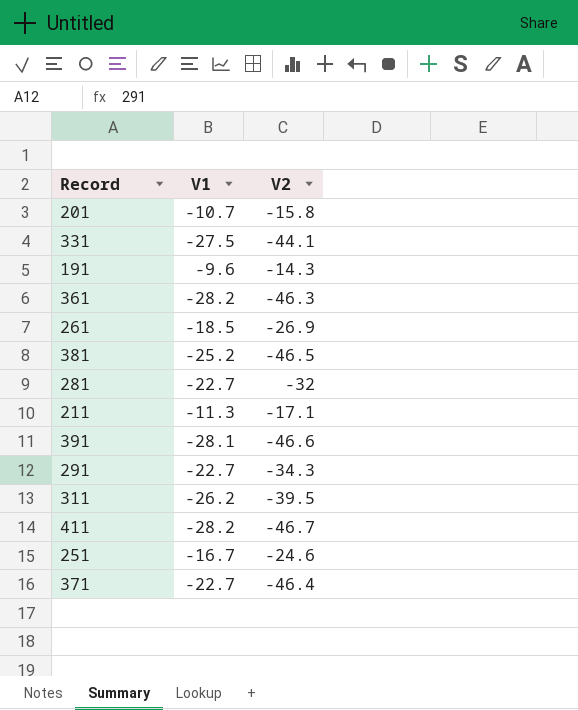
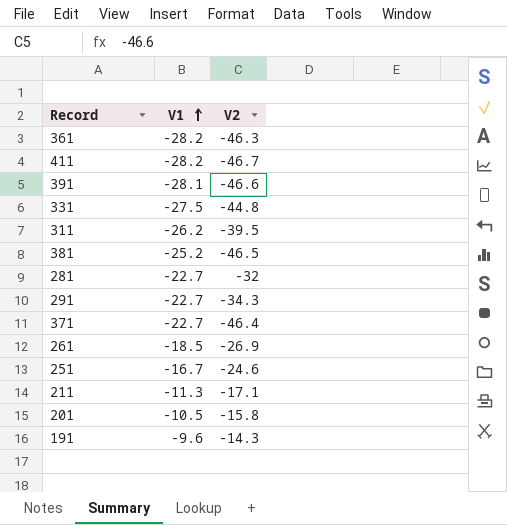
row order: none -> V1 ascending
331 | V2: -44.1 -> -44.8
201 | V1: -10.7 -> -10.5

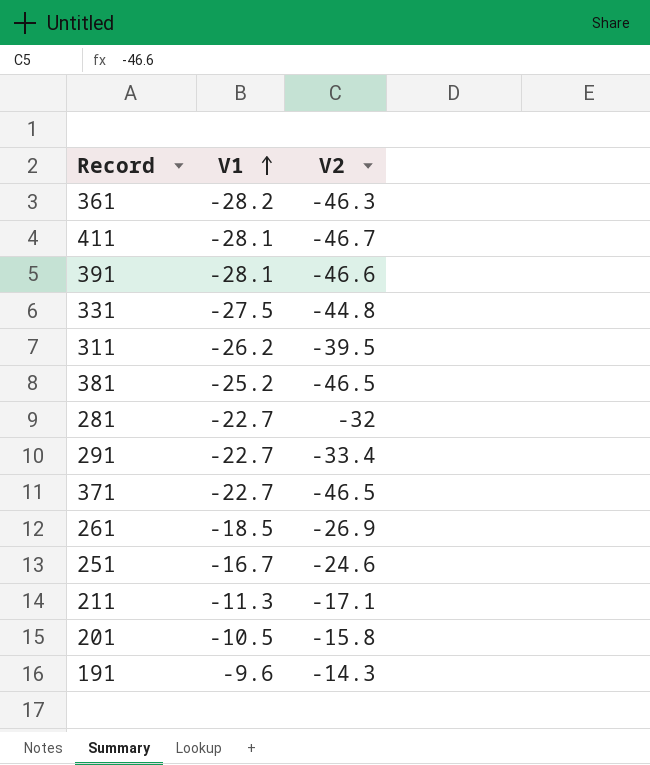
411 | V1: -28.2 -> -28.1
291 | V2: -34.3 -> -33.4
371 | V2: -46.4 -> -46.5

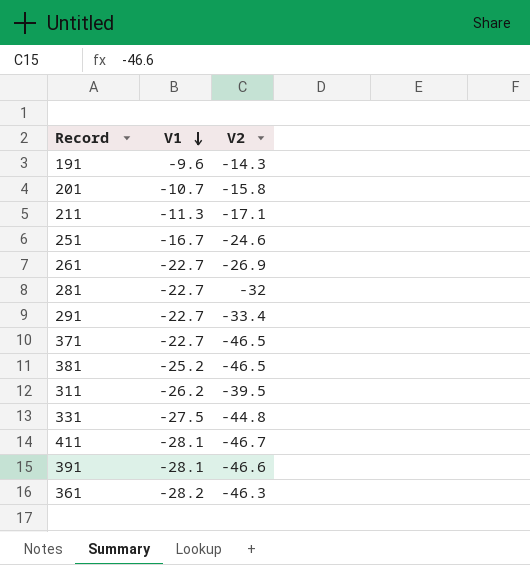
row order: V1 ascending -> V1 descending
201 | V1: -10.5 -> -10.7
261 | V1: -18.5 -> -22.7

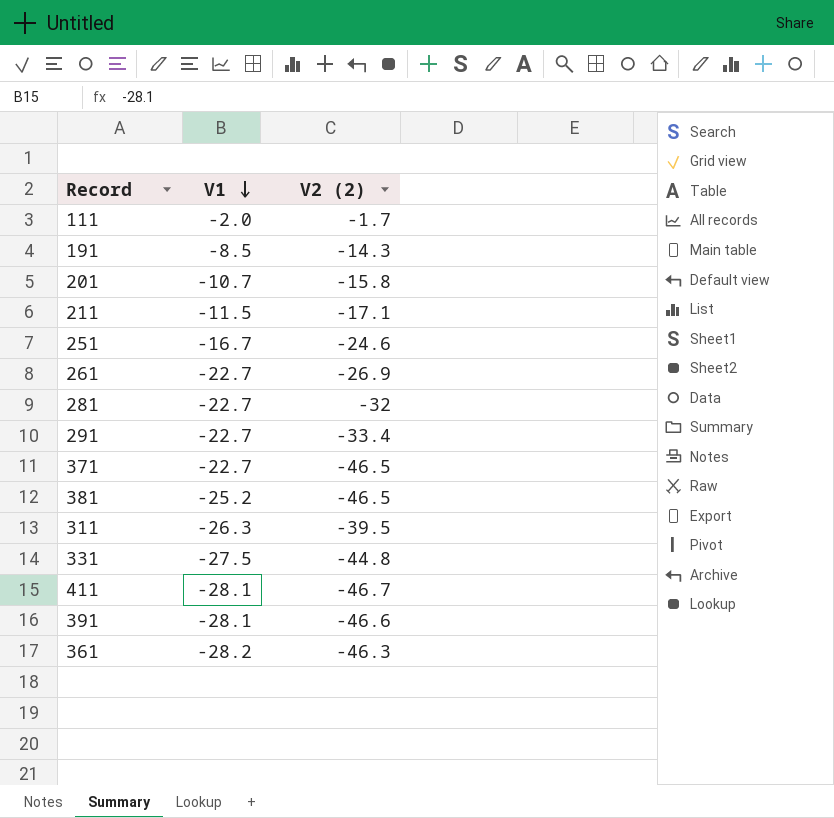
column name: V2 -> V2 (2)
row 111: none -> -2.0 | -1.7
191 | V1: -9.6 -> -8.5
211 | V1: -11.3 -> -11.5
311 | V1: -26.2 -> -26.3

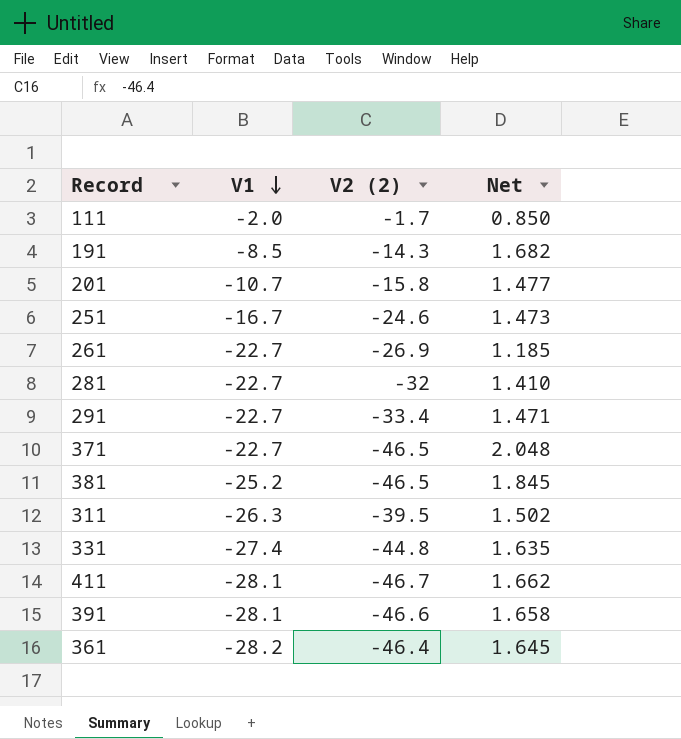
column Net | formula: none -> [V2 (2)] / [V1]
row 211: -11.5 | -17.1 -> none
331 | V1: -27.5 -> -27.4
361 | V2 (2): -46.3 -> -46.4

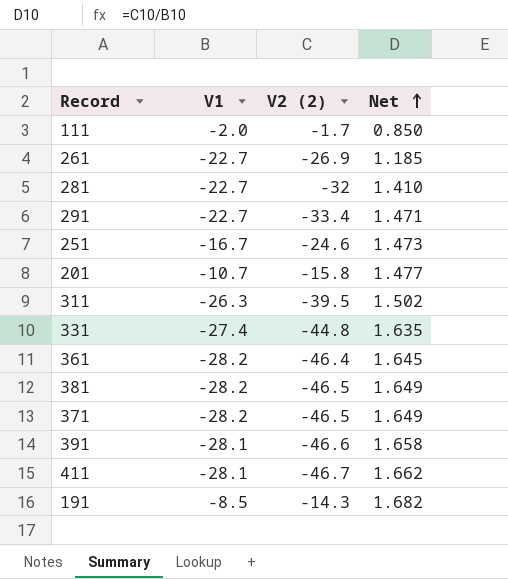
row order: V1 descending -> Net ascending
381 | V1: -25.2 -> -28.2
381 | Net: 1.845 -> 1.649
371 | V1: -22.7 -> -28.2
371 | Net: 2.048 -> 1.649

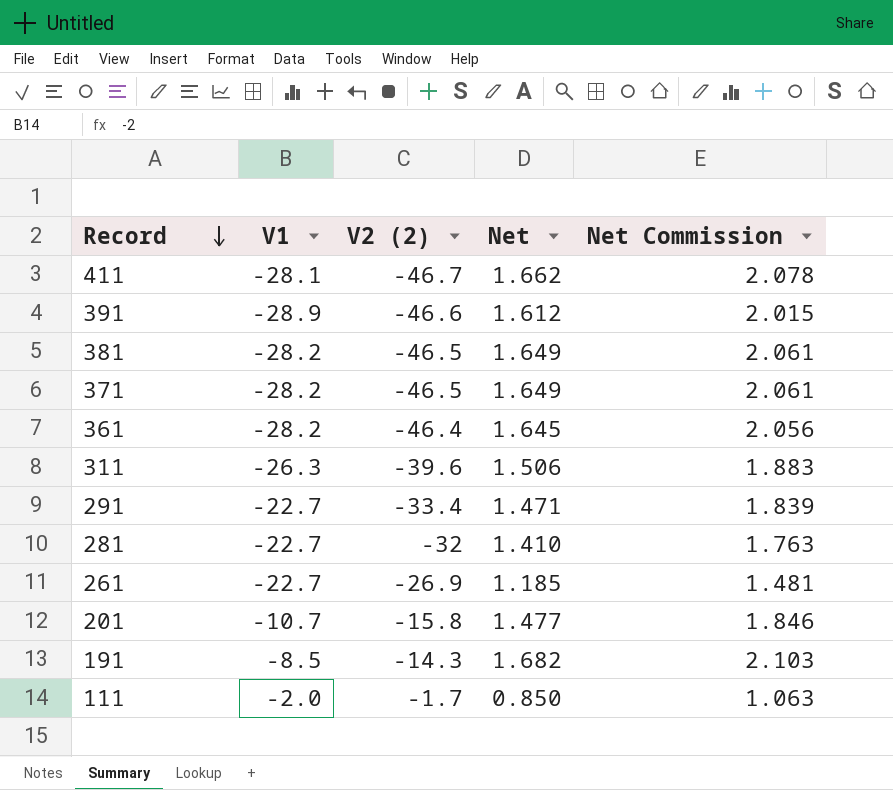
row order: Net ascending -> Record descending
column Net Commission | formula: none -> [Net] * 1.25
row 251: -16.7 | -24.6 | 1.473 -> none
row 331: -27.4 | -44.8 | 1.635 -> none
391 | V1: -28.1 -> -28.9
391 | Net: 1.658 -> 1.612
311 | V2 (2): -39.5 -> -39.6
311 | Net: 1.502 -> 1.506

